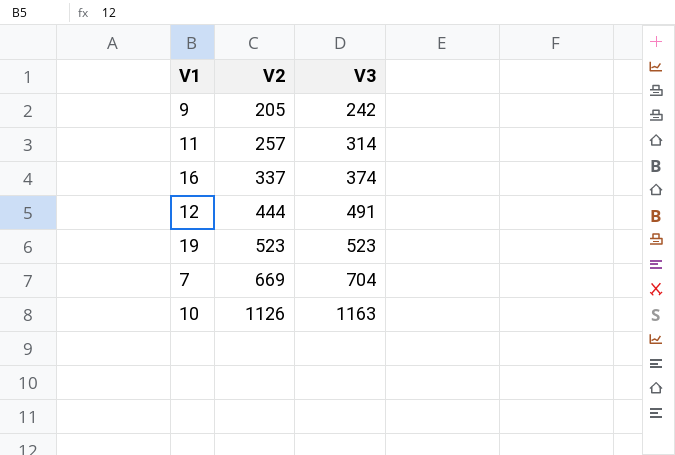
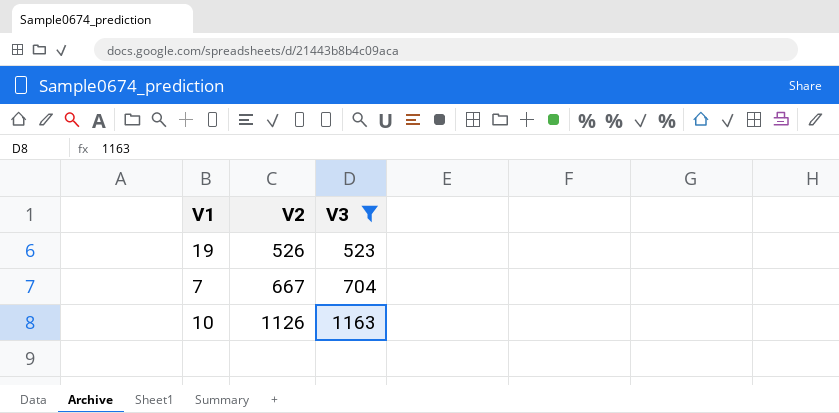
filter: none -> V3 >= 523
19 | V2: 523 -> 526
7 | V2: 669 -> 667

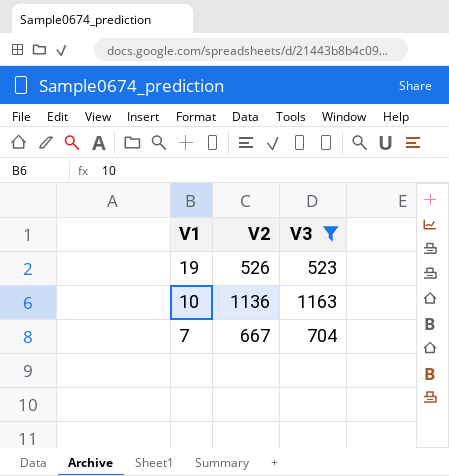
row order: V2 ascending -> V1 descending
10 | V2: 1126 -> 1136

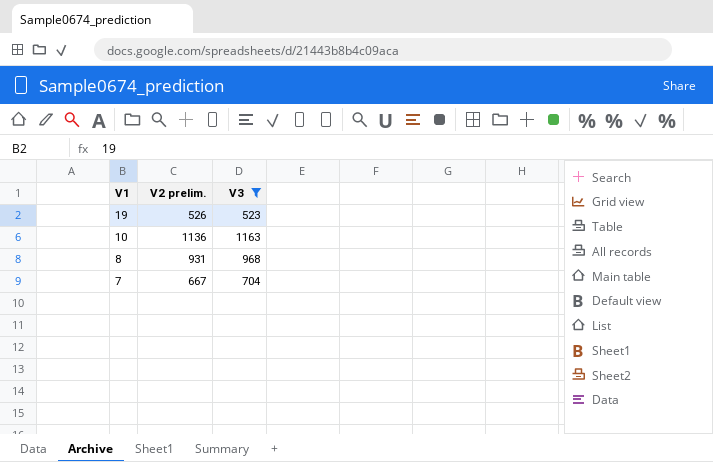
column name: V2 -> V2 prelim.
row 8: none -> 931 | 968

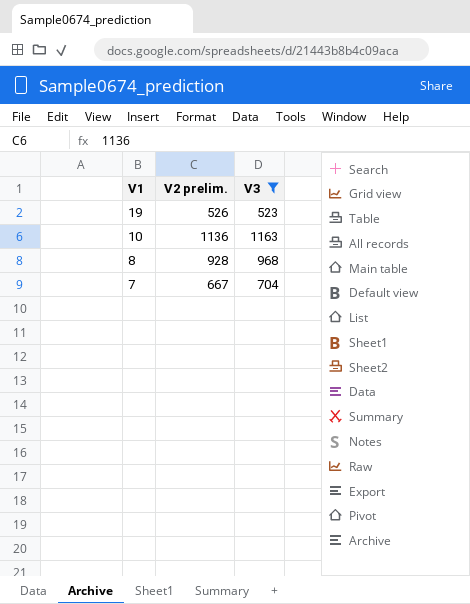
8 | V2 prelim.: 931 -> 928

